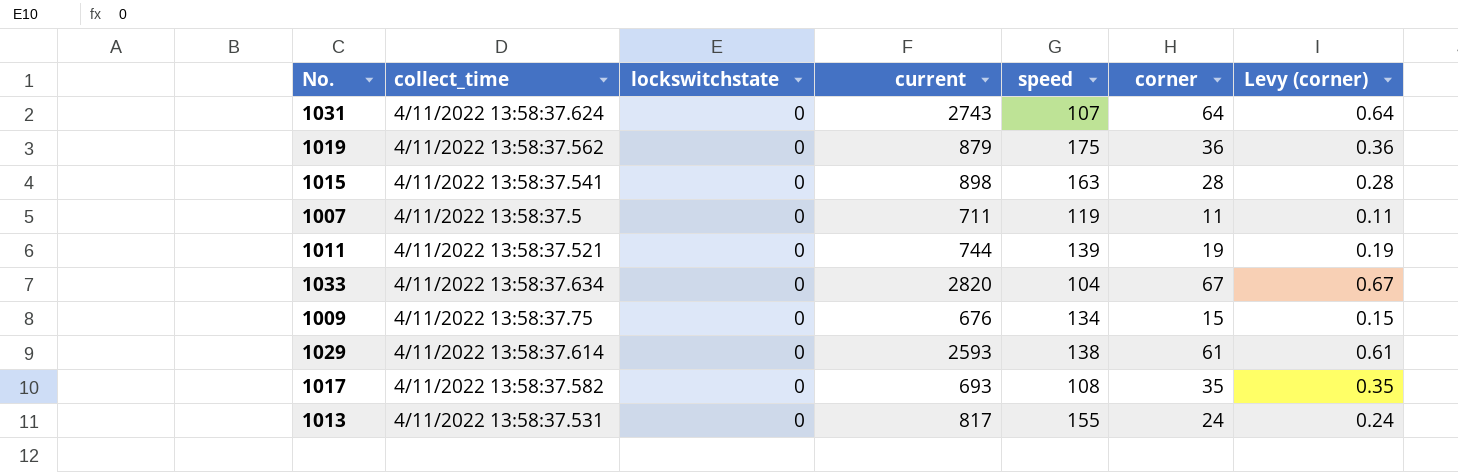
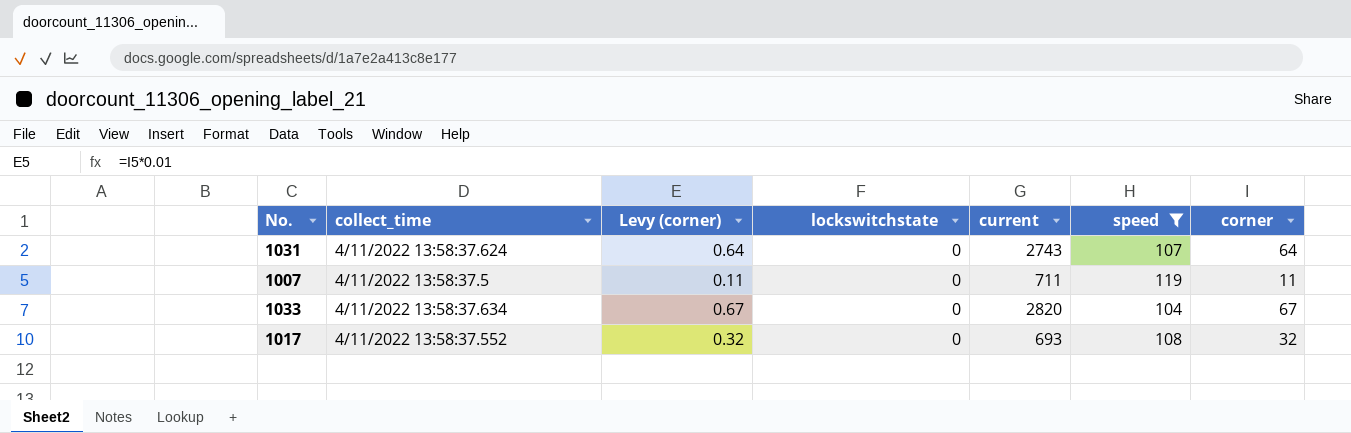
filter: none -> speed <= 119
column Levy (corner) | position: 7 -> 3
1017 | collect_time: 4/11/2022 13:58:37.582 -> 4/11/2022 13:58:37.552
1017 | Levy (corner): 0.35 -> 0.32
1017 | corner: 35 -> 32

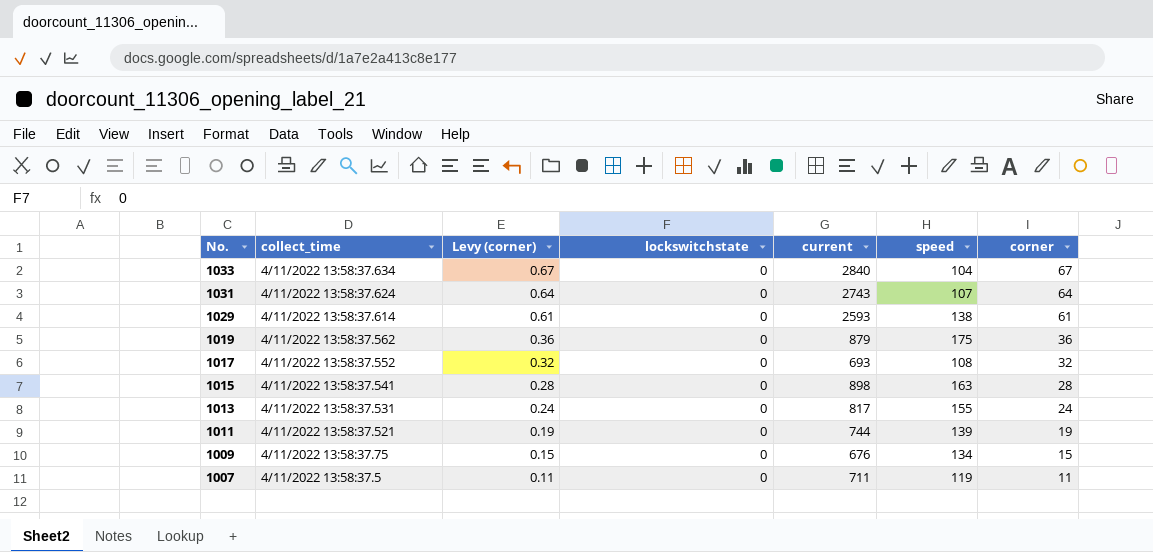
filter: speed <= 119 -> none
row order: none -> No. descending
1033 | current: 2820 -> 2840

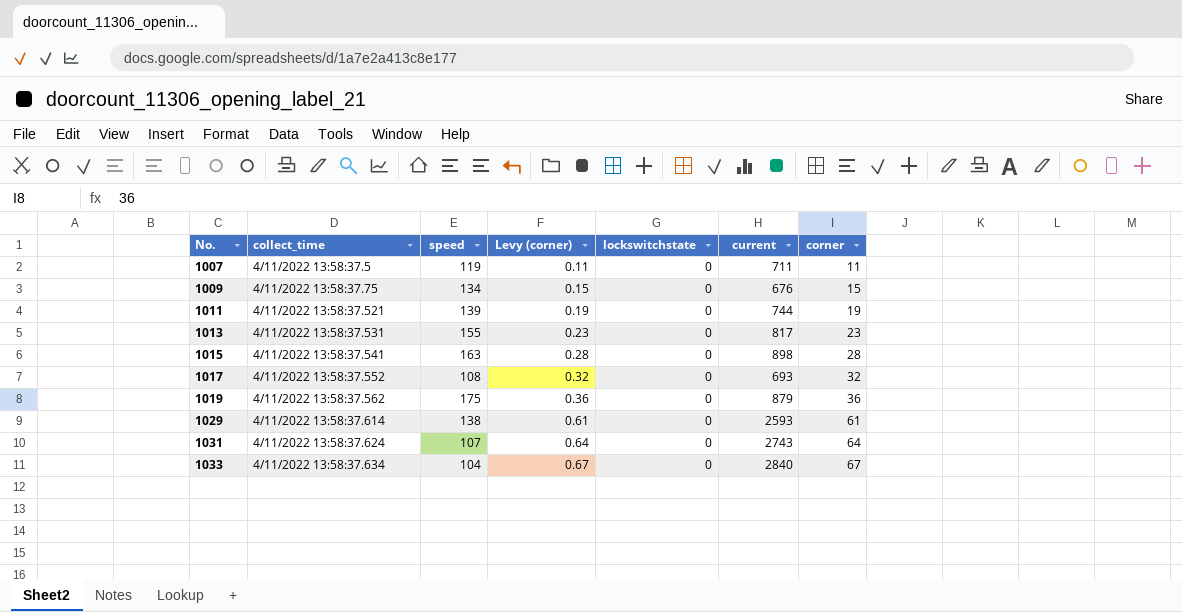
row order: No. descending -> No. ascending
column speed | position: 6 -> 3
1013 | Levy (corner): 0.24 -> 0.23
1013 | corner: 24 -> 23

